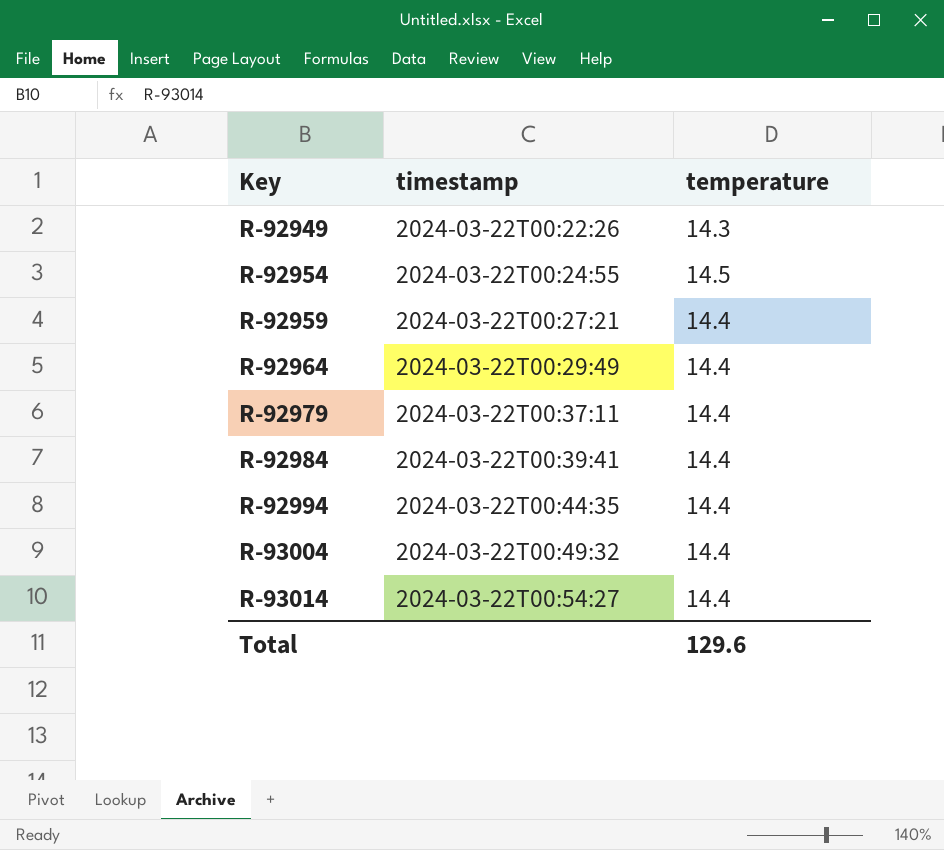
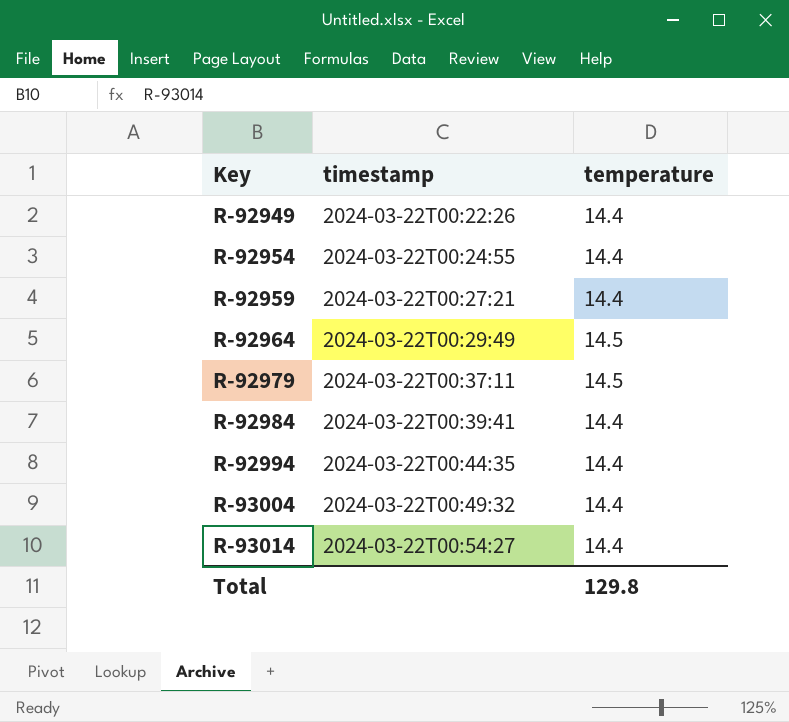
R-92949 | temperature: 14.3 -> 14.4
R-92954 | temperature: 14.5 -> 14.4
R-92964 | temperature: 14.4 -> 14.5
R-92979 | temperature: 14.4 -> 14.5
Total | temperature: 129.6 -> 129.8

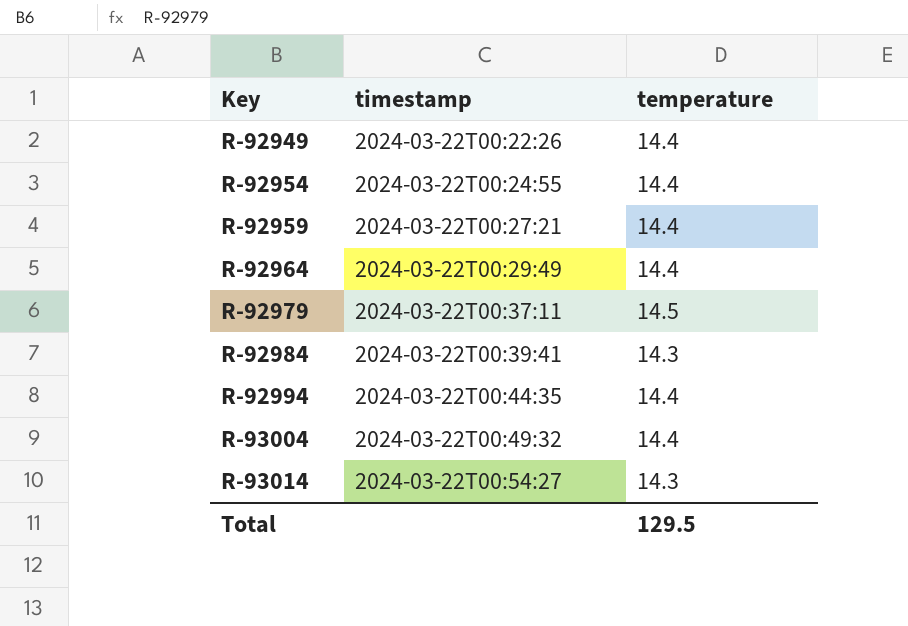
R-92964 | temperature: 14.5 -> 14.4
R-92984 | temperature: 14.4 -> 14.3
R-93014 | temperature: 14.4 -> 14.3
Total | temperature: 129.8 -> 129.5

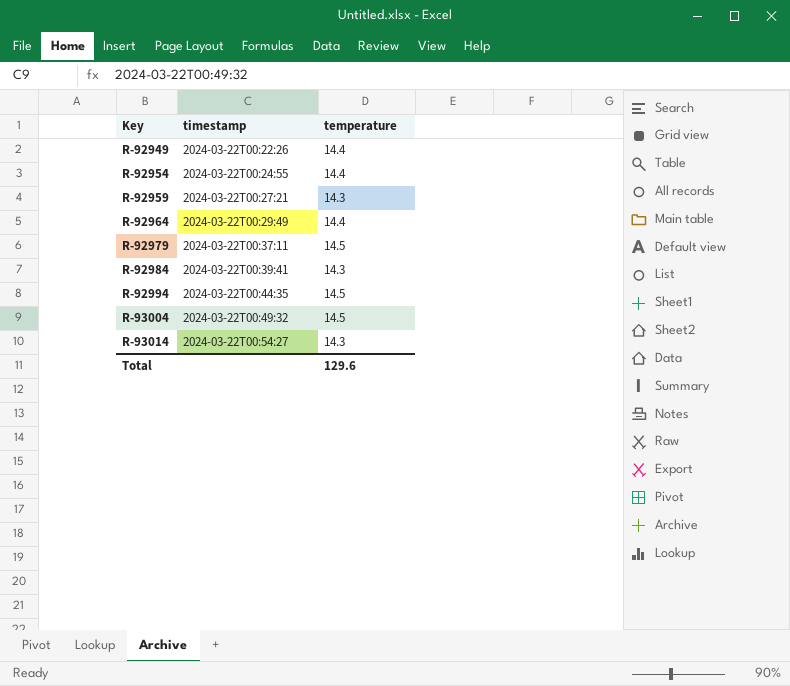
R-92959 | temperature: 14.4 -> 14.3
R-92994 | temperature: 14.4 -> 14.5
R-93004 | temperature: 14.4 -> 14.5
Total | temperature: 129.5 -> 129.6

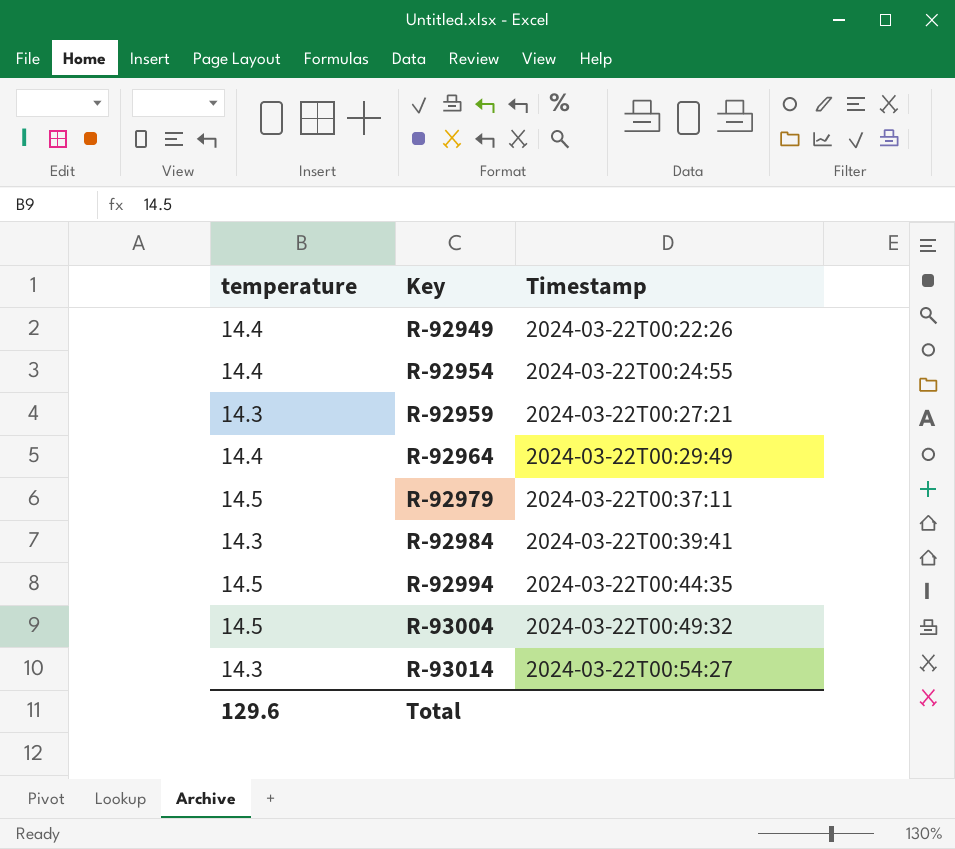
column temperature | position: 3 -> 1
column name: timestamp -> Timestamp

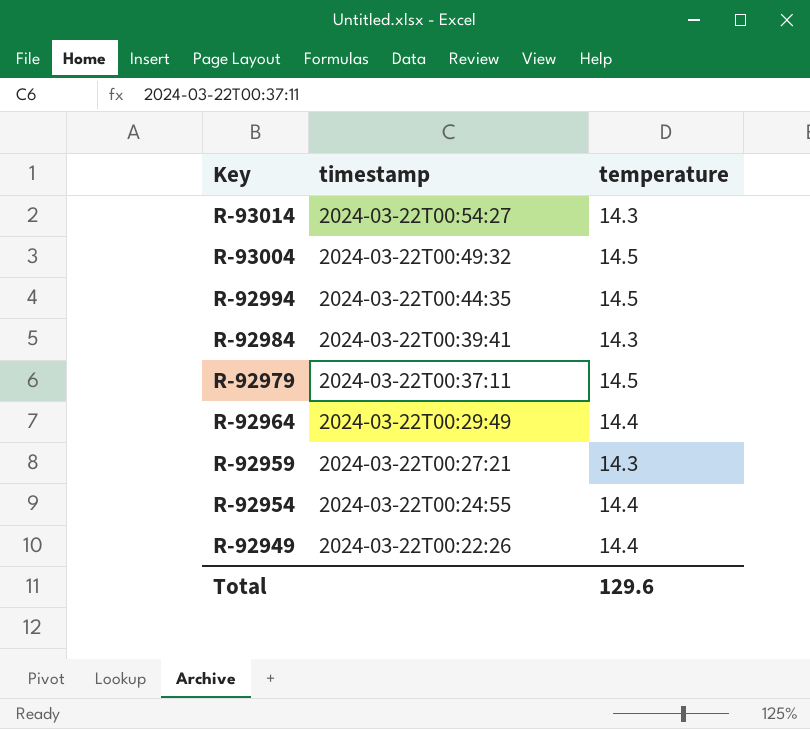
row order: Key ascending -> Key descending
column name: Timestamp -> timestamp
column temperature | position: 1 -> 3

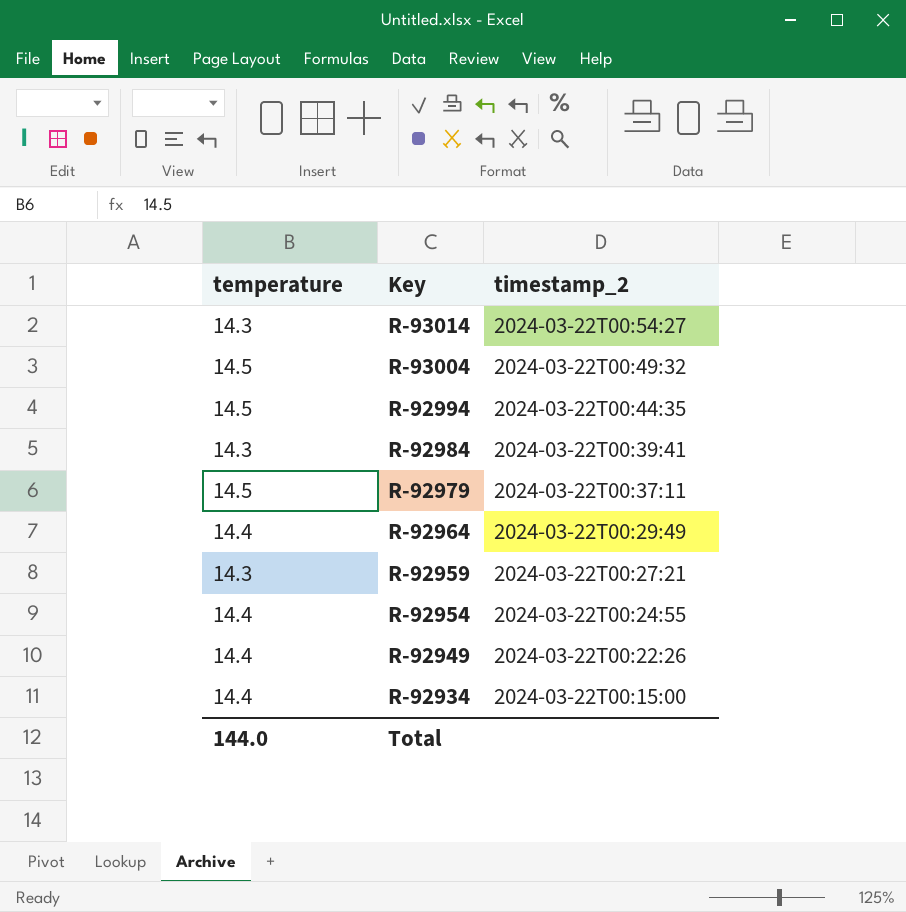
column temperature | position: 3 -> 1
column name: timestamp -> timestamp_2
row R-92934: none -> 14.4 | 2024-03-22T00:15:00
Total | temperature: 129.6 -> 144.0

